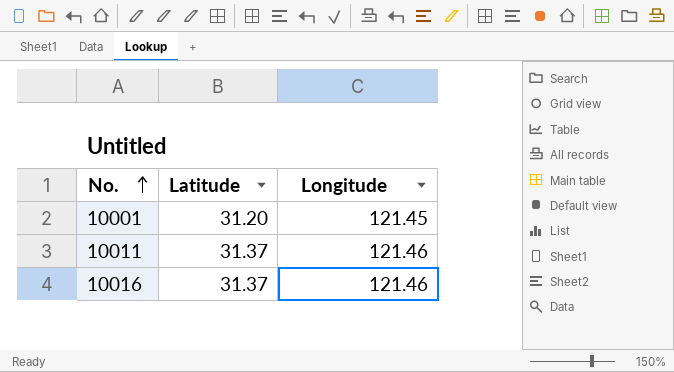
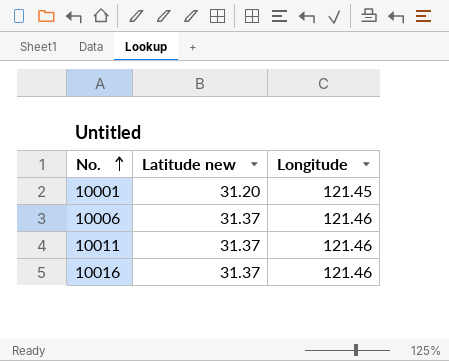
column name: Latitude -> Latitude new
row 10006: none -> 31.37 | 121.46

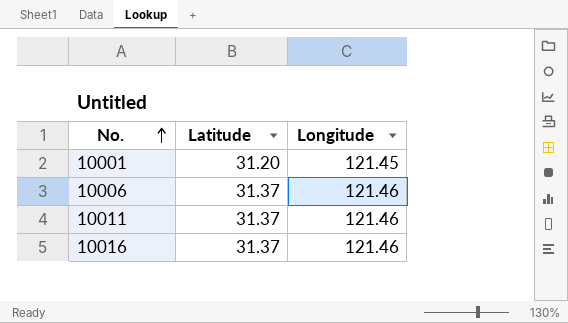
column name: Latitude new -> Latitude

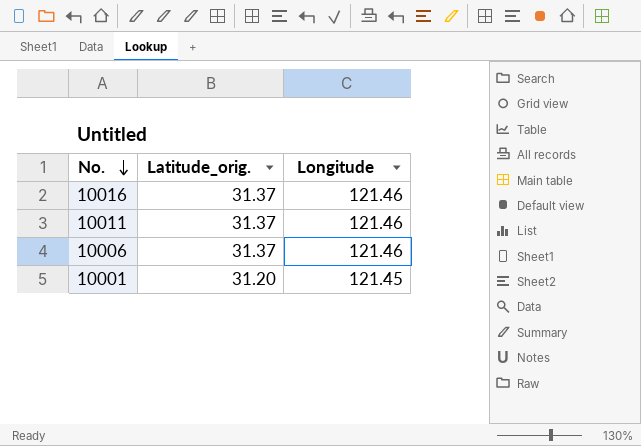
row order: No. ascending -> No. descending
column name: Latitude -> Latitude_orig.

